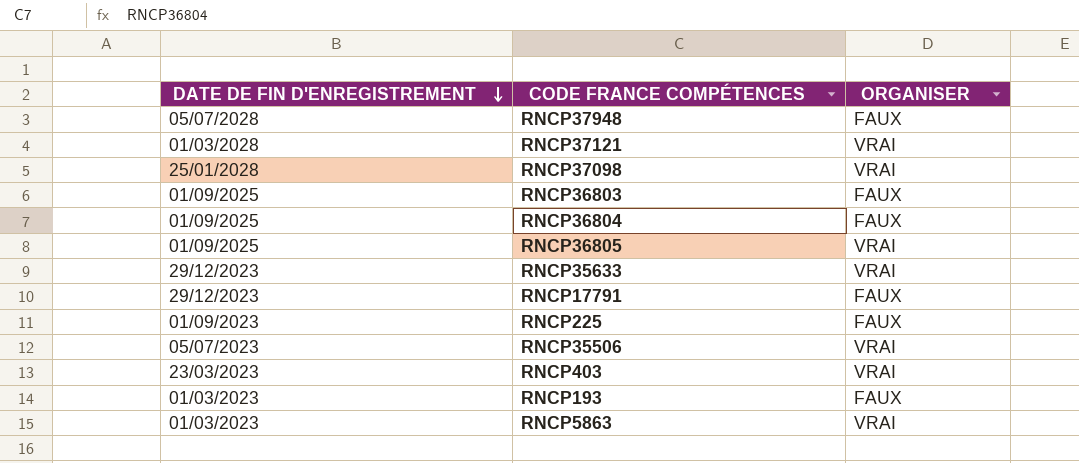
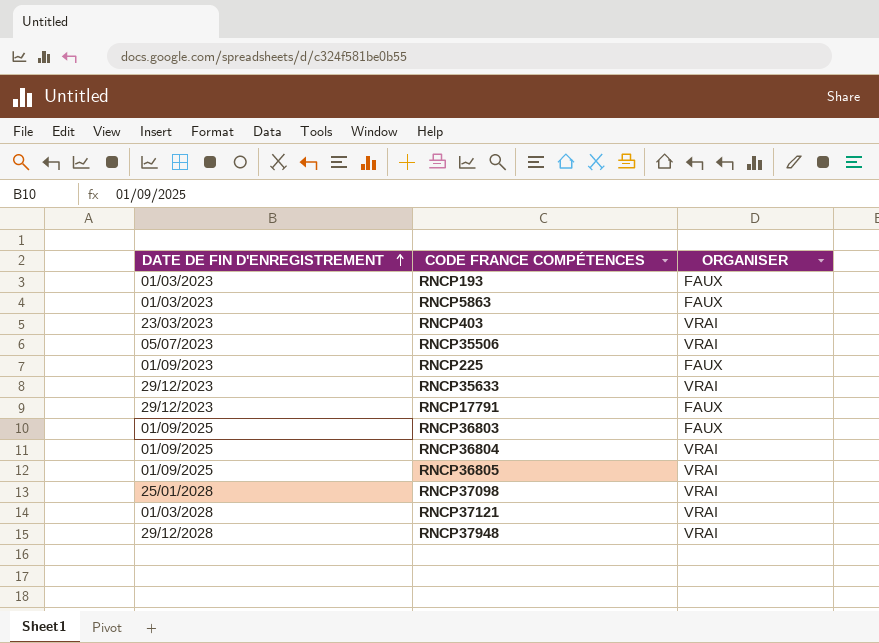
row order: DATE DE FIN D'ENREGISTREMENT descending -> DATE DE FIN D'ENREGISTREMENT ascending
RNCP5863 | ORGANISER: VRAI -> FAUX
RNCP36804 | ORGANISER: FAUX -> VRAI
RNCP37948 | DATE DE FIN D'ENREGISTREMENT: 05/07/2028 -> 29/12/2028
RNCP37948 | ORGANISER: FAUX -> VRAI

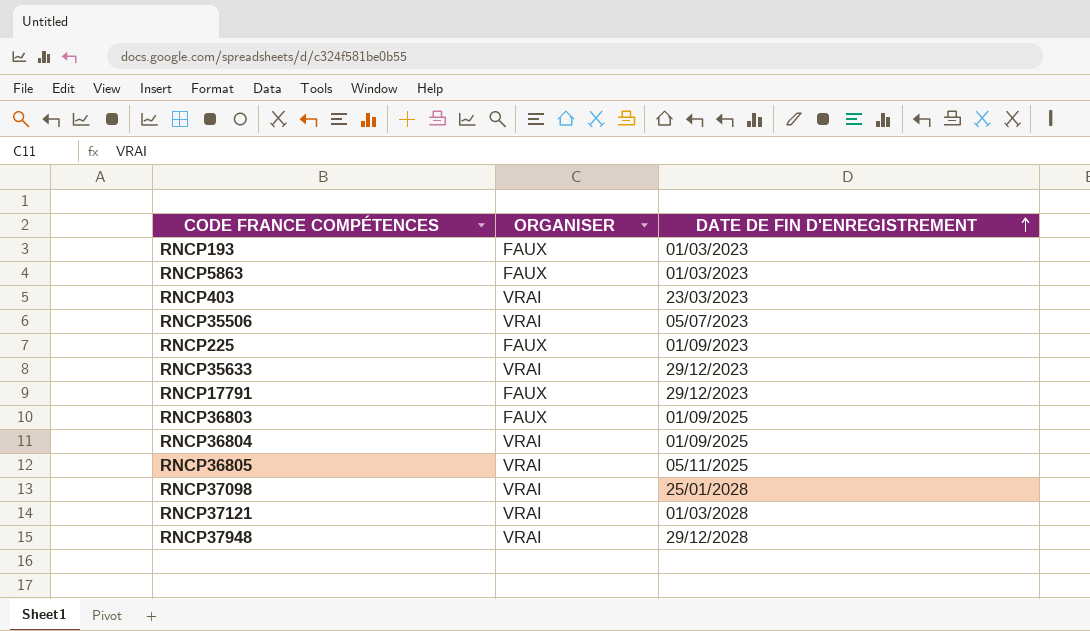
column DATE DE FIN D'ENREGISTREMENT | position: 1 -> 3
RNCP36805 | DATE DE FIN D'ENREGISTREMENT: 01/09/2025 -> 05/11/2025

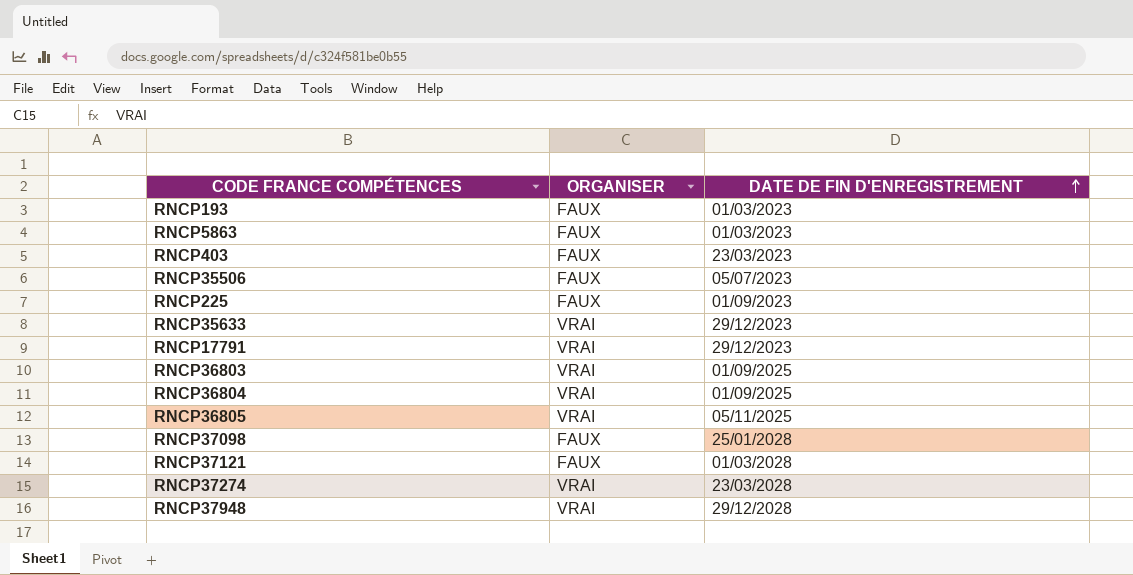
RNCP403 | ORGANISER: VRAI -> FAUX
RNCP35506 | ORGANISER: VRAI -> FAUX
RNCP17791 | ORGANISER: FAUX -> VRAI
RNCP36803 | ORGANISER: FAUX -> VRAI
RNCP37098 | ORGANISER: VRAI -> FAUX
RNCP37121 | ORGANISER: VRAI -> FAUX
row RNCP37274: none -> VRAI | 23/03/2028

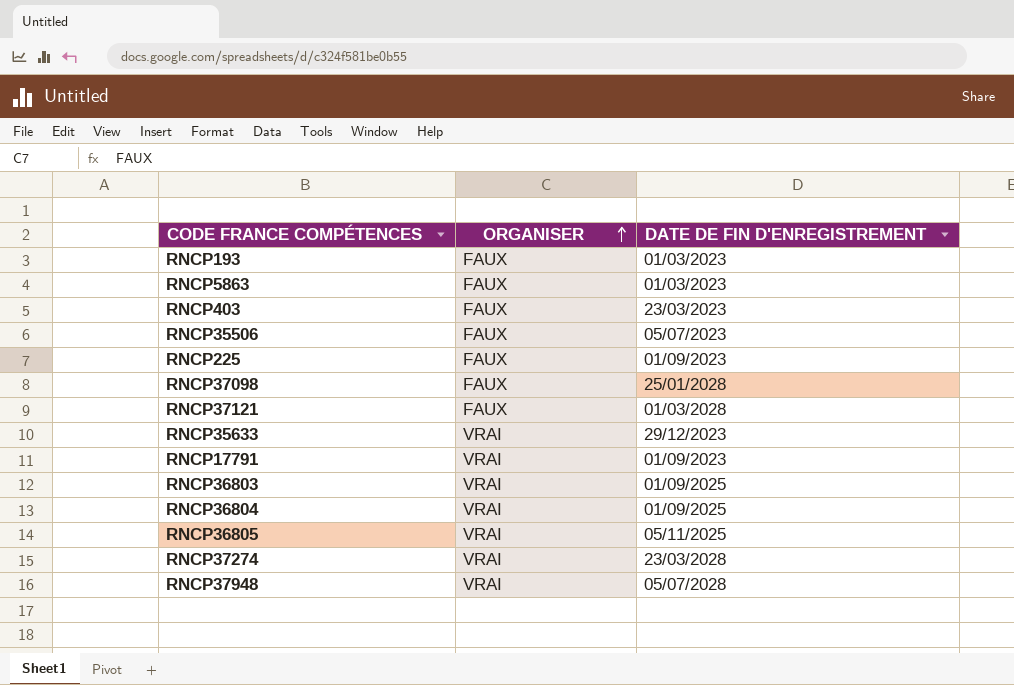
row order: DATE DE FIN D'ENREGISTREMENT ascending -> ORGANISER ascending
RNCP17791 | DATE DE FIN D'ENREGISTREMENT: 29/12/2023 -> 01/09/2023
RNCP37948 | DATE DE FIN D'ENREGISTREMENT: 29/12/2028 -> 05/07/2028

